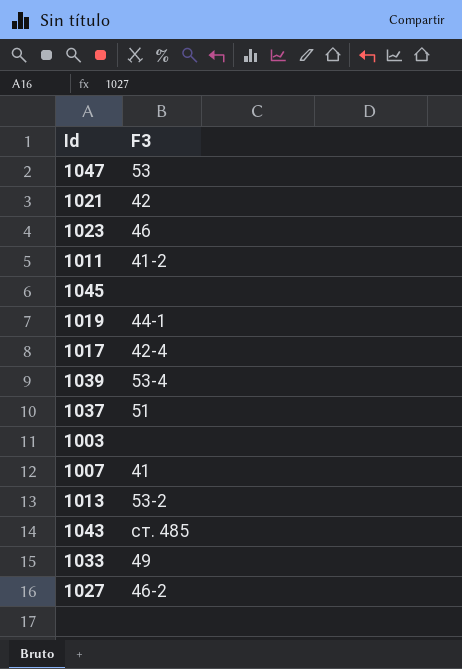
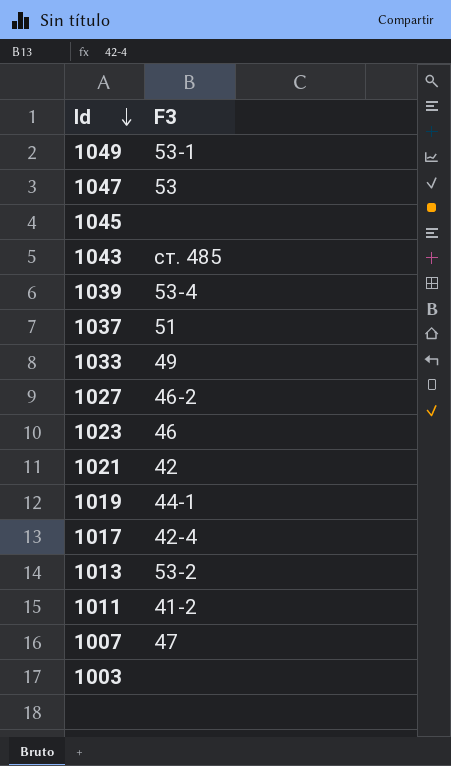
row order: none -> Id descending
row 1049: none -> 53-1
1007 | F3: 41 -> 47

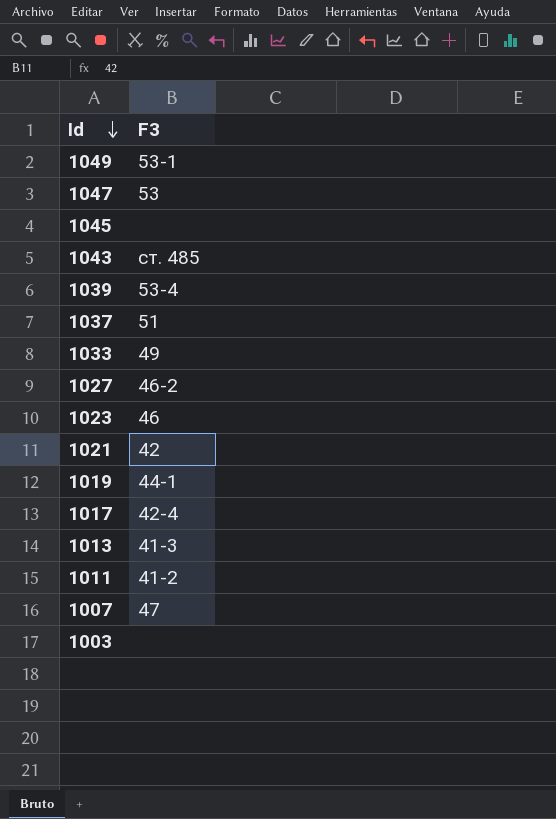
1013 | F3: 53-2 -> 41-3

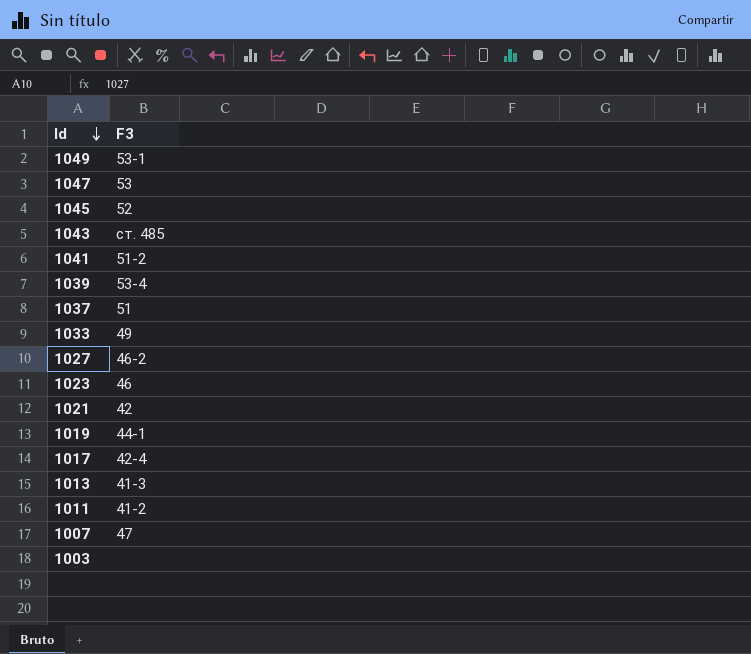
1045 | F3: none -> 52
row 1041: none -> 51-2

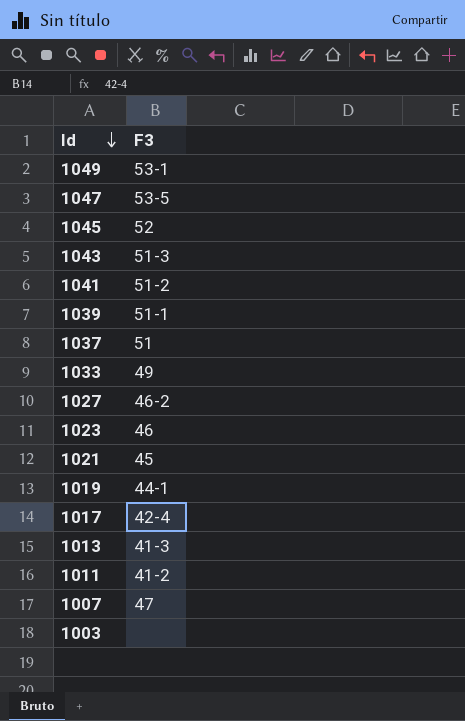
1047 | F3: 53 -> 53-5
1043 | F3: ст. 485 -> 51-3
1039 | F3: 53-4 -> 51-1
1021 | F3: 42 -> 45

